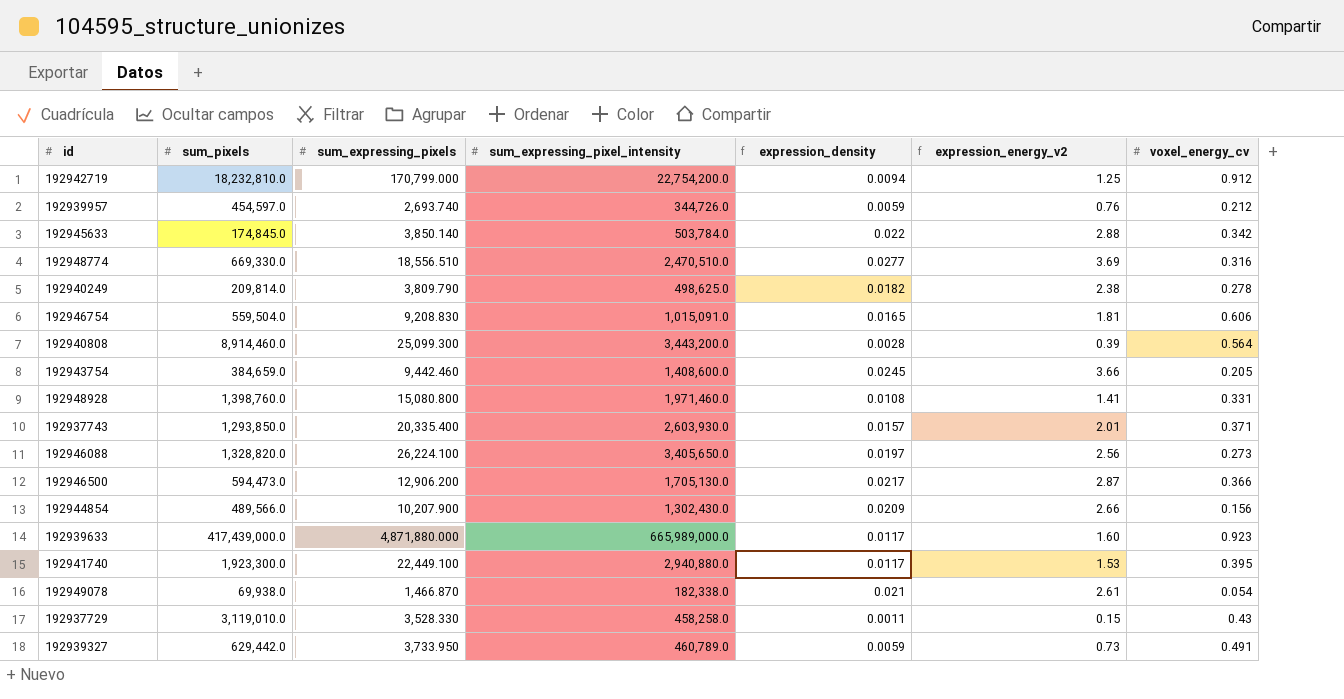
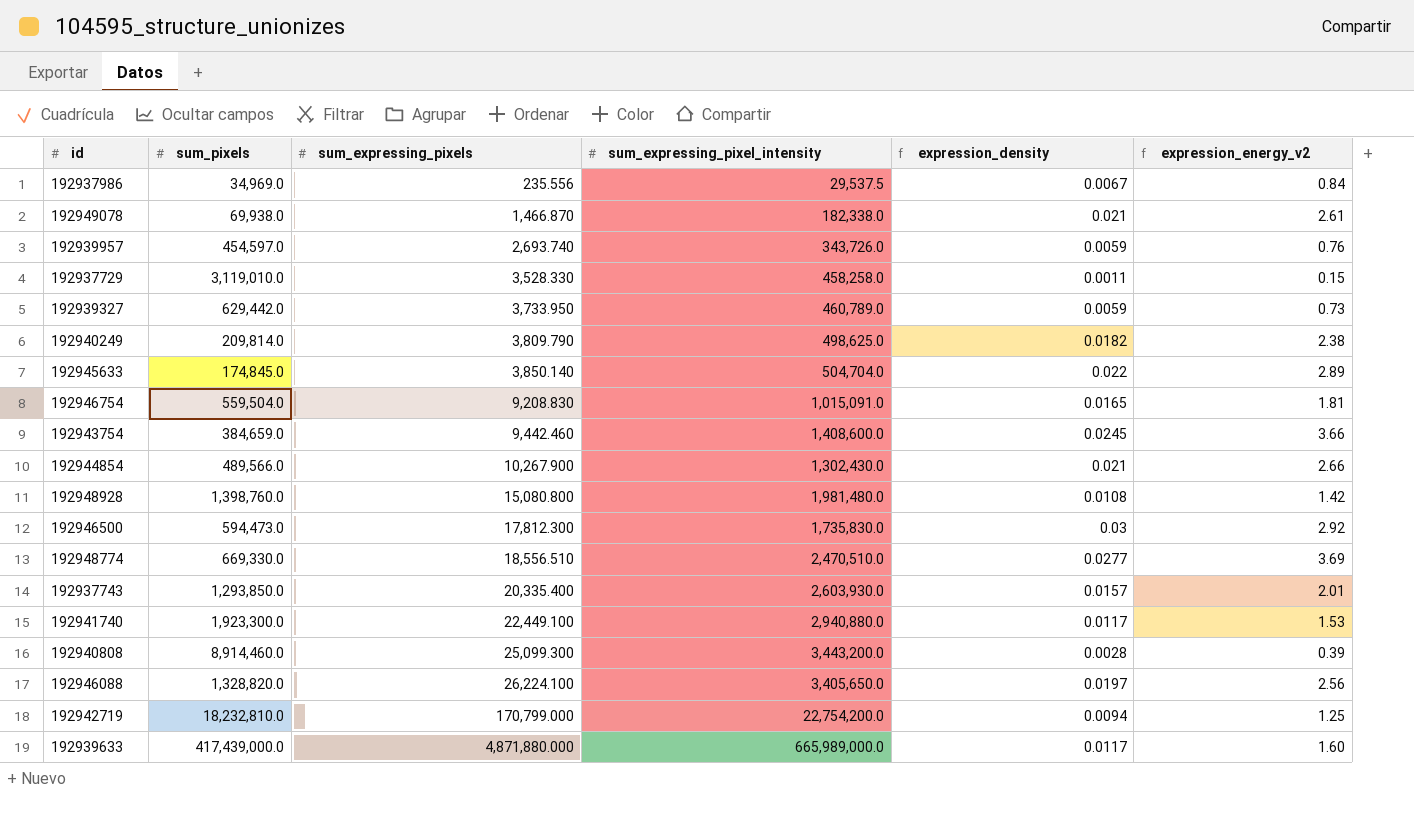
row order: none -> sum_expressing_pixels ascending
column voxel_energy_cv | position: 7 -> none
row 192937986: none -> 34,969.0 | 235.556 | 29,537.5 | 0.0067 | 0.84
192939957 | sum_expressing_pixel_intensity: 344,726.0 -> 343,726.0
192945633 | sum_expressing_pixel_intensity: 503,784.0 -> 504,704.0
192945633 | expression_energy_v2: 2.88 -> 2.89
192944854 | sum_expressing_pixels: 10,207.900 -> 10,267.900
192944854 | expression_density: 0.0209 -> 0.021
192948928 | sum_expressing_pixel_intensity: 1,971,460.0 -> 1,981,480.0
192948928 | expression_energy_v2: 1.41 -> 1.42
192946500 | sum_expressing_pixels: 12,906.200 -> 17,812.300
192946500 | sum_expressing_pixel_intensity: 1,705,130.0 -> 1,735,830.0
192946500 | expression_density: 0.0217 -> 0.03
192946500 | expression_energy_v2: 2.87 -> 2.92

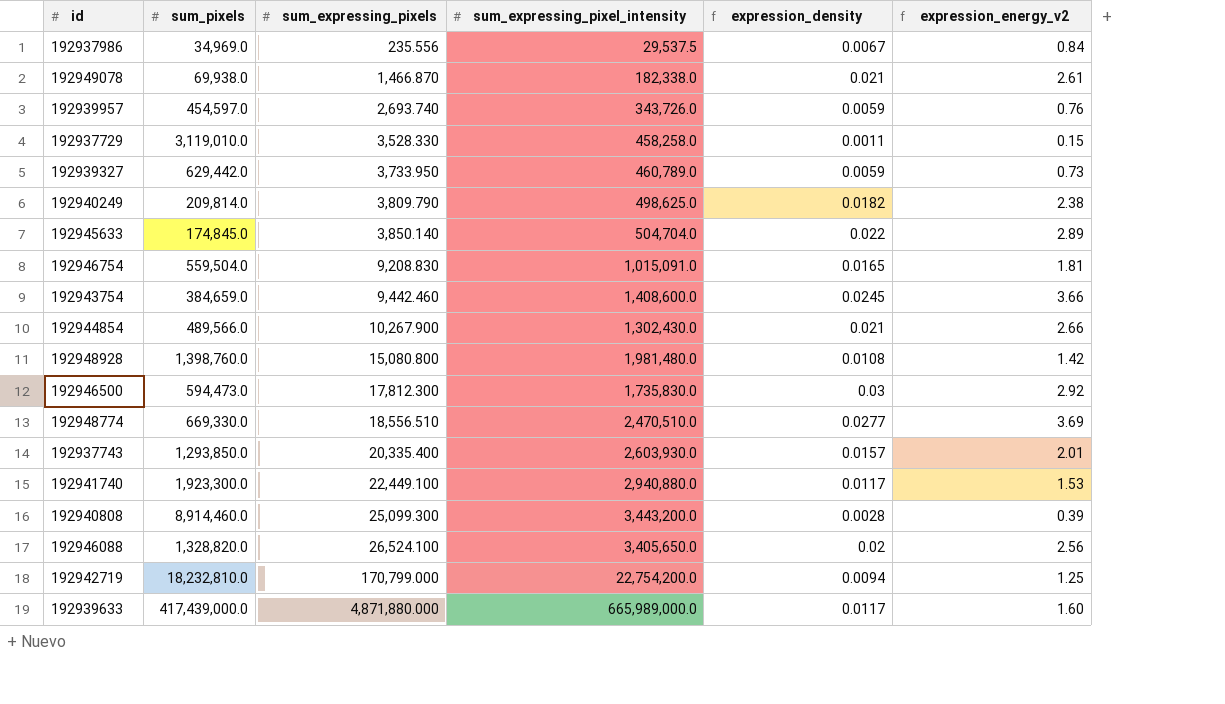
192946088 | sum_expressing_pixels: 26,224.100 -> 26,524.100
192946088 | expression_density: 0.0197 -> 0.02

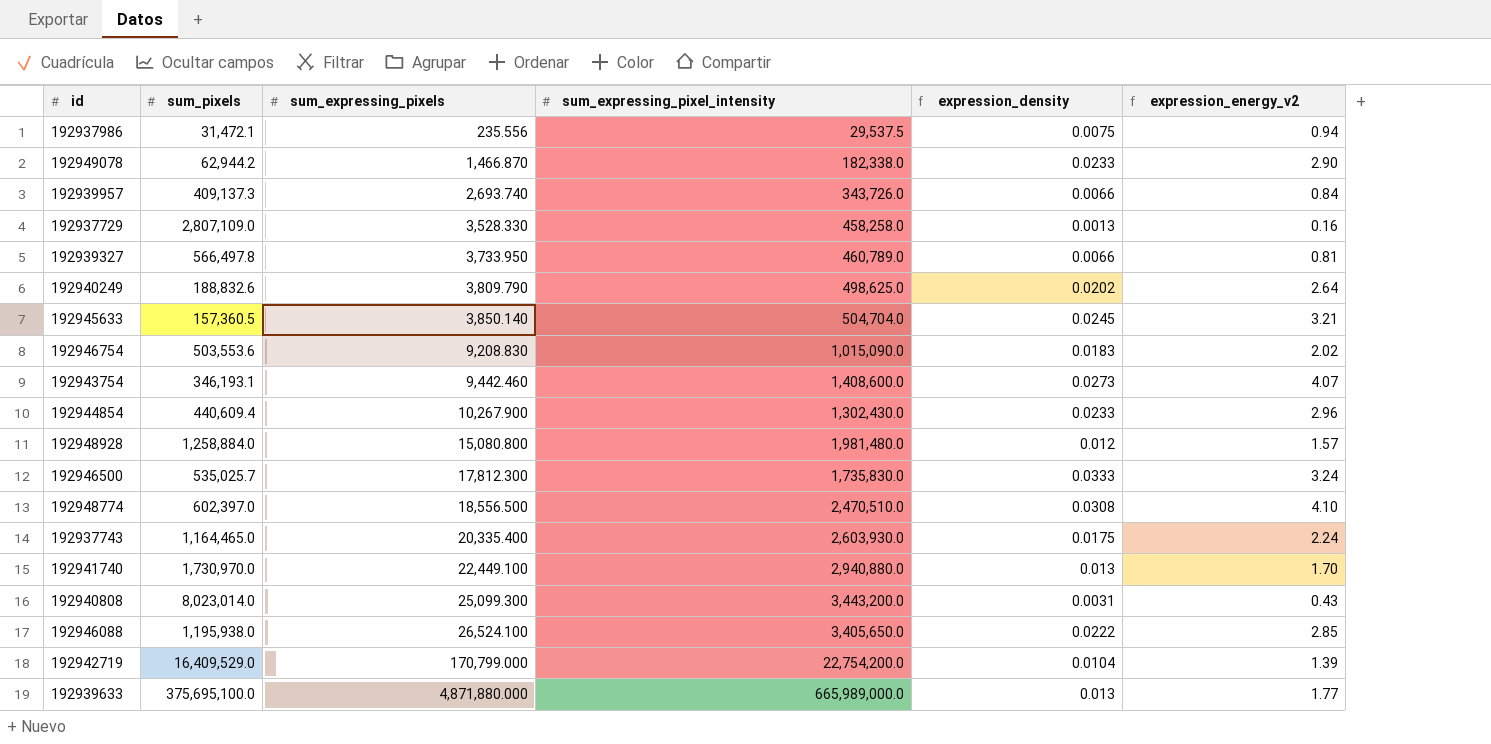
192937986 | sum_pixels: 34,969.0 -> 31,472.1
192937986 | expression_density: 0.0067 -> 0.0075
192937986 | expression_energy_v2: 0.84 -> 0.94
192949078 | sum_pixels: 69,938.0 -> 62,944.2
192949078 | expression_density: 0.021 -> 0.0233
192949078 | expression_energy_v2: 2.61 -> 2.90
192939957 | sum_pixels: 454,597.0 -> 409,137.3
192939957 | expression_density: 0.0059 -> 0.0066
192939957 | expression_energy_v2: 0.76 -> 0.84
192937729 | sum_pixels: 3,119,010.0 -> 2,807,109.0
192937729 | expression_density: 0.0011 -> 0.0013
192937729 | expression_energy_v2: 0.15 -> 0.16
192939327 | sum_pixels: 629,442.0 -> 566,497.8
192939327 | expression_density: 0.0059 -> 0.0066
192939327 | expression_energy_v2: 0.73 -> 0.81
192940249 | sum_pixels: 209,814.0 -> 188,832.6
192940249 | expression_density: 0.0182 -> 0.0202
192940249 | expression_energy_v2: 2.38 -> 2.64
192945633 | sum_pixels: 174,845.0 -> 157,360.5
192945633 | expression_density: 0.022 -> 0.0245
192945633 | expression_energy_v2: 2.89 -> 3.21
192946754 | sum_pixels: 559,504.0 -> 503,553.6
192946754 | sum_expressing_pixel_intensity: 1,015,091.0 -> 1,015,090.0
192946754 | expression_density: 0.0165 -> 0.0183
192946754 | expression_energy_v2: 1.81 -> 2.02
192943754 | sum_pixels: 384,659.0 -> 346,193.1
192943754 | expression_density: 0.0245 -> 0.0273
192943754 | expression_energy_v2: 3.66 -> 4.07
192944854 | sum_pixels: 489,566.0 -> 440,609.4
192944854 | expression_density: 0.021 -> 0.0233
192944854 | expression_energy_v2: 2.66 -> 2.96
192948928 | sum_pixels: 1,398,760.0 -> 1,258,884.0
192948928 | expression_density: 0.0108 -> 0.012
192948928 | expression_energy_v2: 1.42 -> 1.57
192946500 | sum_pixels: 594,473.0 -> 535,025.7
192946500 | expression_density: 0.03 -> 0.0333
192946500 | expression_energy_v2: 2.92 -> 3.24
192948774 | sum_pixels: 669,330.0 -> 602,397.0
192948774 | sum_expressing_pixels: 18,556.510 -> 18,556.500
192948774 | expression_density: 0.0277 -> 0.0308
192948774 | expression_energy_v2: 3.69 -> 4.10
192937743 | sum_pixels: 1,293,850.0 -> 1,164,465.0
192937743 | expression_density: 0.0157 -> 0.0175
192937743 | expression_energy_v2: 2.01 -> 2.24
192941740 | sum_pixels: 1,923,300.0 -> 1,730,970.0
192941740 | expression_density: 0.0117 -> 0.013
192941740 | expression_energy_v2: 1.53 -> 1.70
192940808 | sum_pixels: 8,914,460.0 -> 8,023,014.0
192940808 | expression_density: 0.0028 -> 0.0031
192940808 | expression_energy_v2: 0.39 -> 0.43
192946088 | sum_pixels: 1,328,820.0 -> 1,195,938.0
192946088 | expression_density: 0.02 -> 0.0222
192946088 | expression_energy_v2: 2.56 -> 2.85
192942719 | sum_pixels: 18,232,810.0 -> 16,409,529.0
192942719 | expression_density: 0.0094 -> 0.0104
192942719 | expression_energy_v2: 1.25 -> 1.39
192939633 | sum_pixels: 417,439,000.0 -> 375,695,100.0
192939633 | expression_density: 0.0117 -> 0.013
192939633 | expression_energy_v2: 1.60 -> 1.77

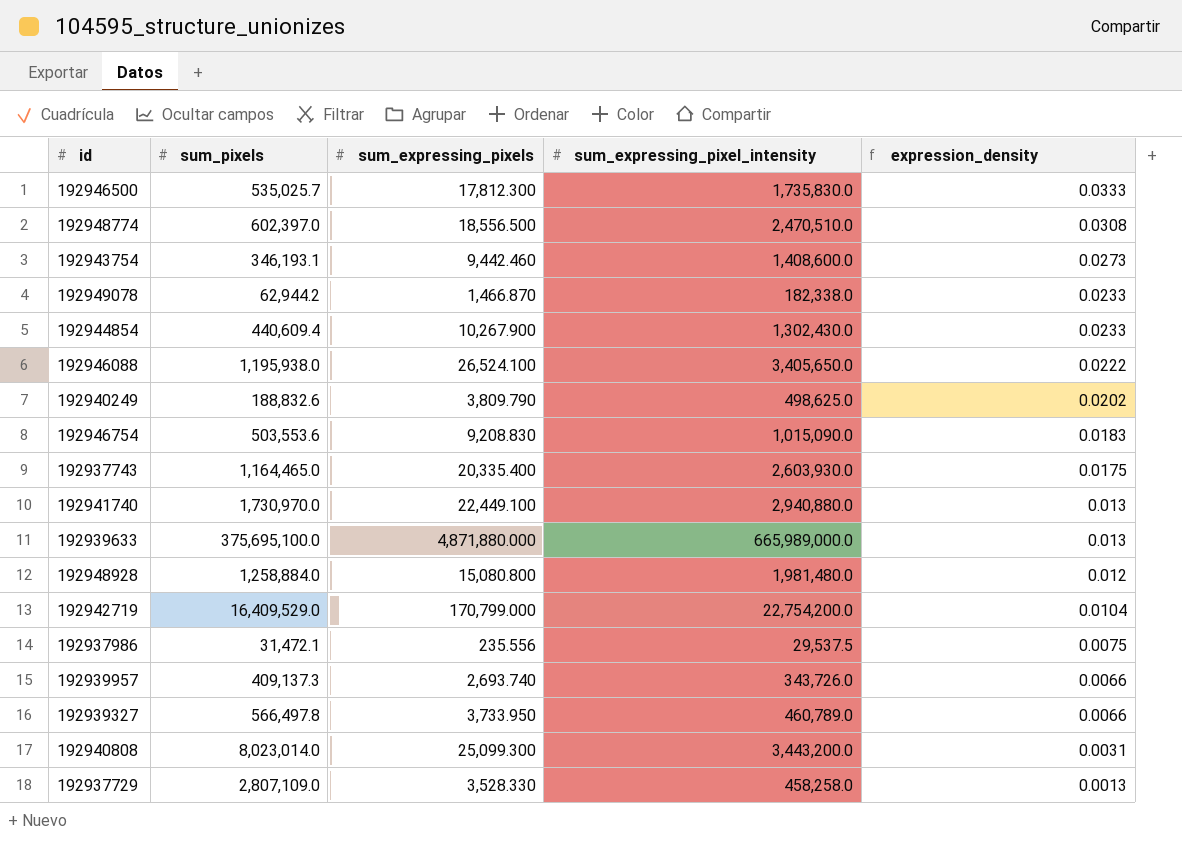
row order: sum_expressing_pixels ascending -> expression_density descending
column expression_energy_v2 | formula: [sum_expressing_pixel_intensity] / [sum_pixels] -> none
row 192945633: 157,360.5 | 3,850.140 | 504,704.0 | 0.0245 | 3.21 -> none

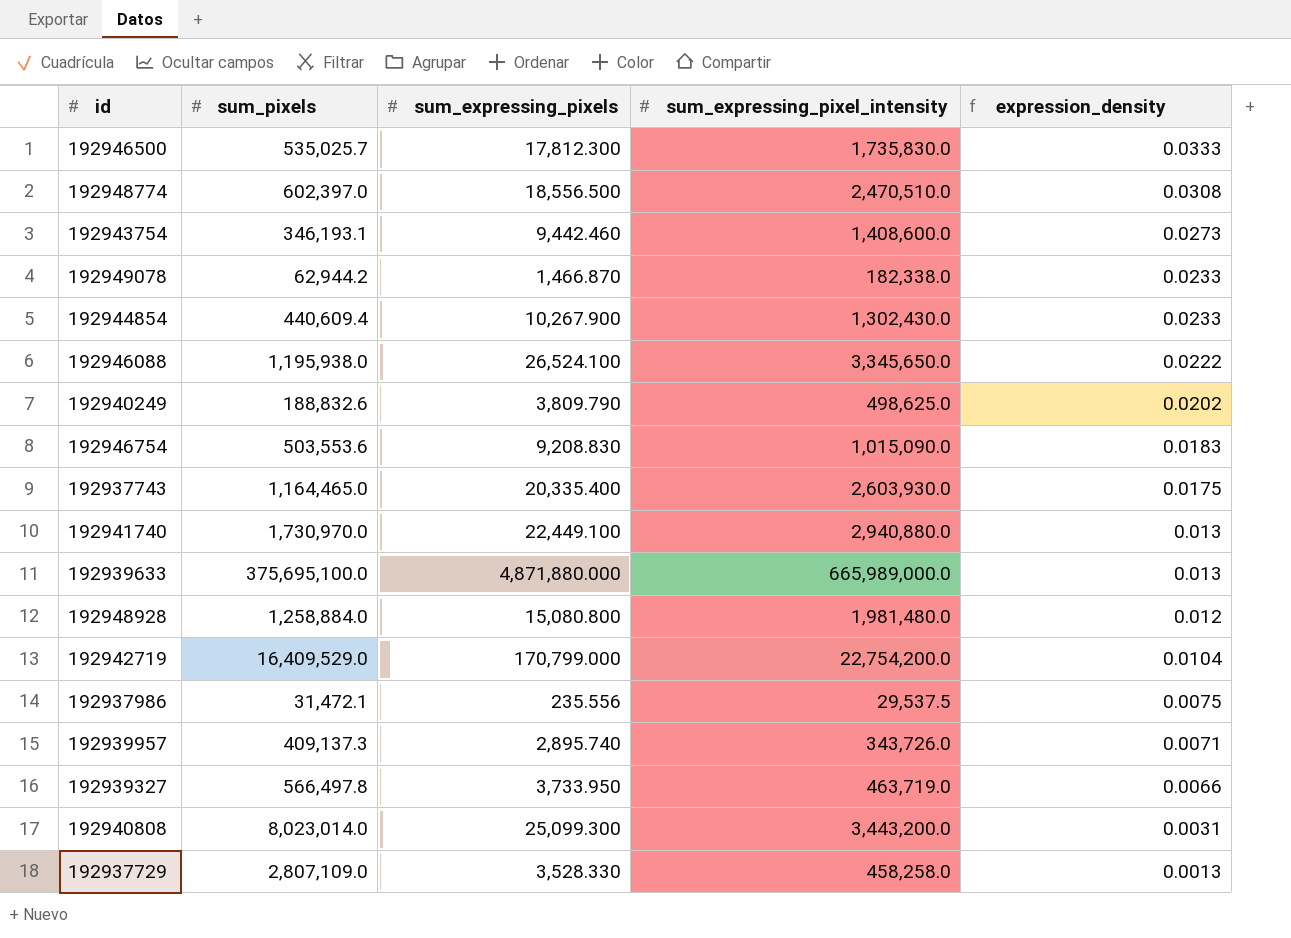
192946088 | sum_expressing_pixel_intensity: 3,405,650.0 -> 3,345,650.0
192939957 | sum_expressing_pixels: 2,693.740 -> 2,895.740
192939957 | expression_density: 0.0066 -> 0.0071
192939327 | sum_expressing_pixel_intensity: 460,789.0 -> 463,719.0

